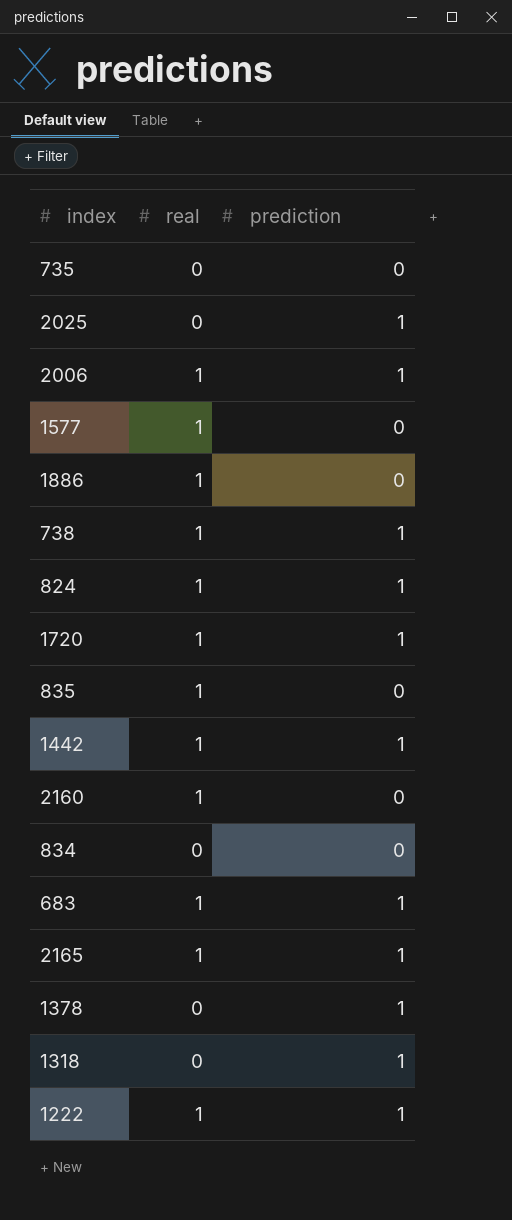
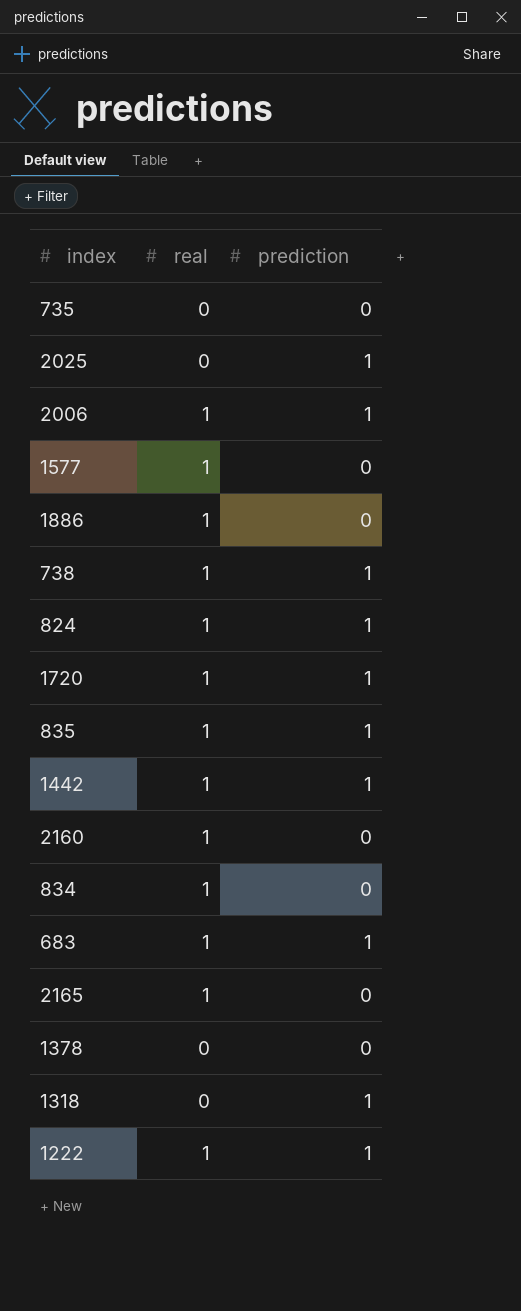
835 | prediction: 0 -> 1
834 | real: 0 -> 1
2165 | prediction: 1 -> 0
1378 | prediction: 1 -> 0

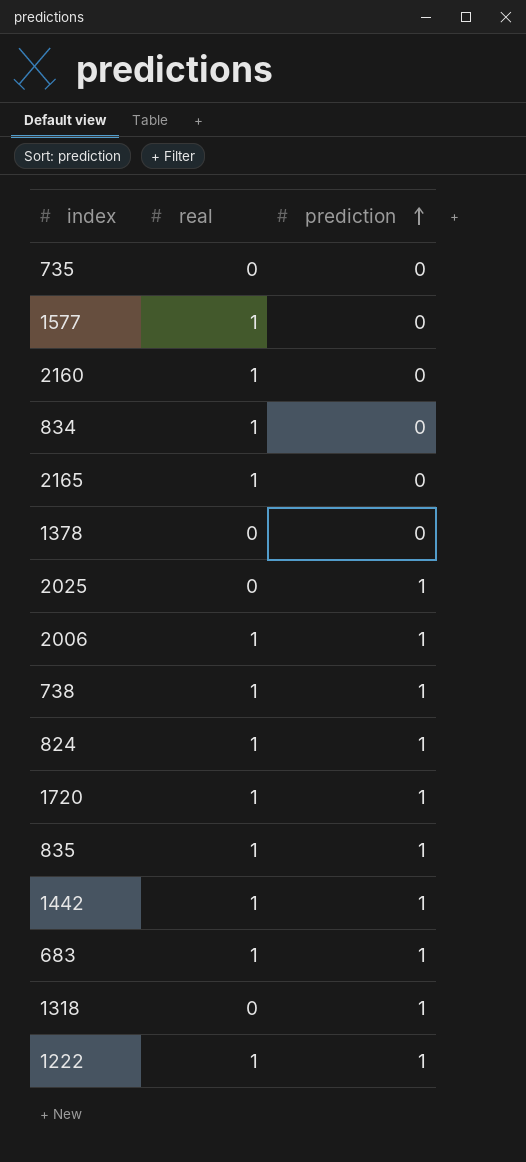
row order: none -> prediction ascending
row 1886: 1 | 0 -> none

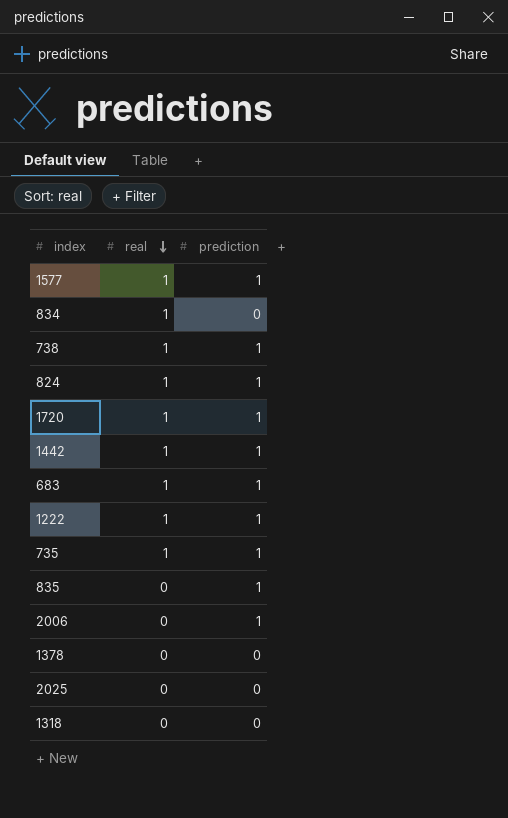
row order: prediction ascending -> real descending
row 2160: 1 | 0 -> none
row 2165: 1 | 0 -> none
1577 | prediction: 0 -> 1
735 | real: 0 -> 1
735 | prediction: 0 -> 1
835 | real: 1 -> 0
2006 | real: 1 -> 0
2025 | prediction: 1 -> 0
1318 | prediction: 1 -> 0

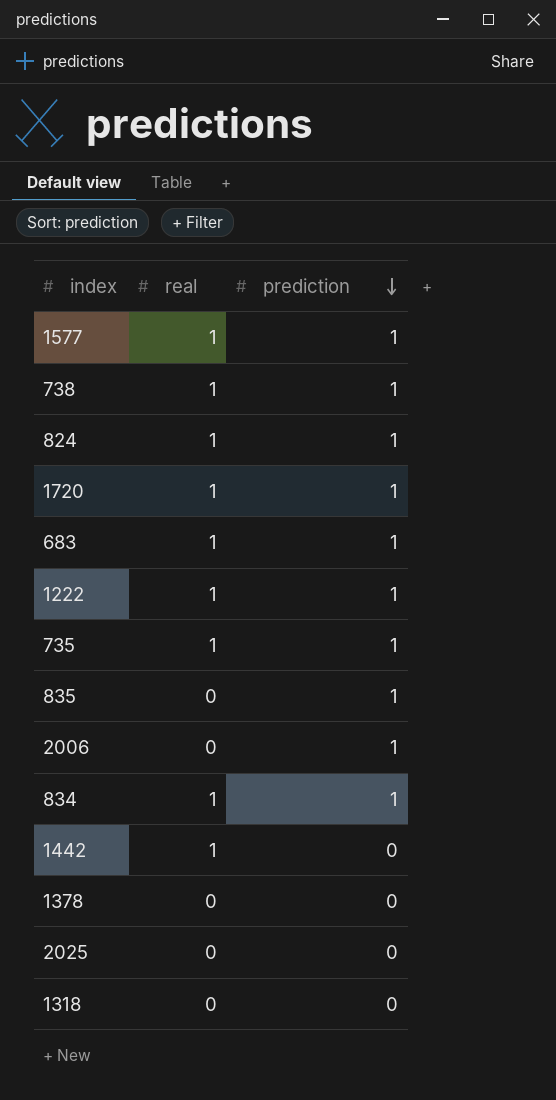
row order: real descending -> prediction descending
834 | prediction: 0 -> 1
1442 | prediction: 1 -> 0

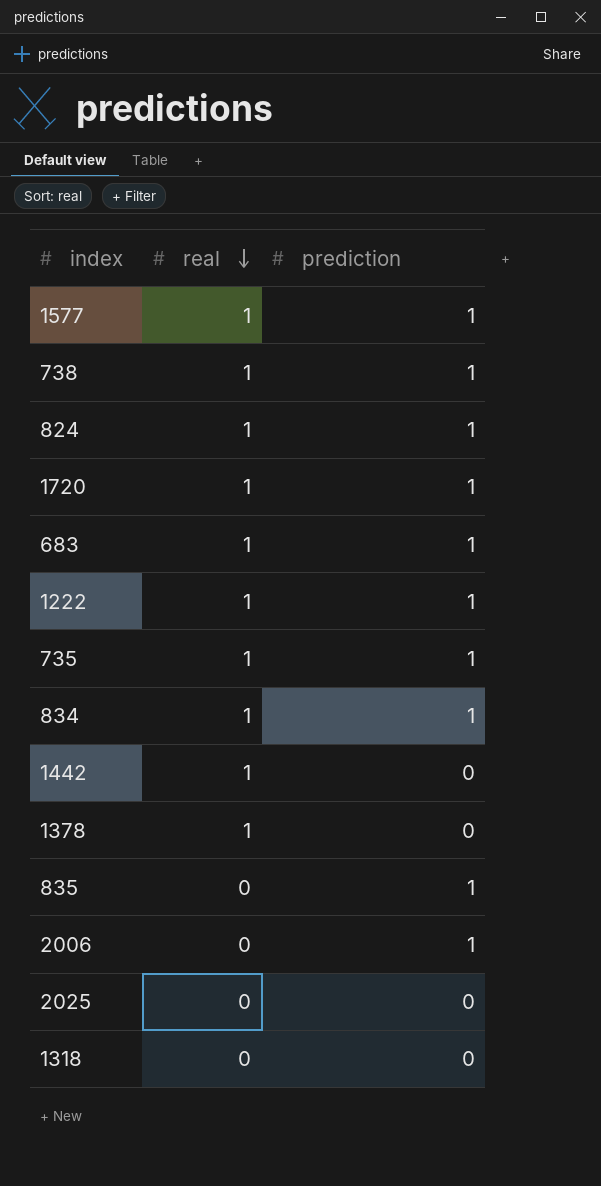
row order: prediction descending -> real descending
1378 | real: 0 -> 1

